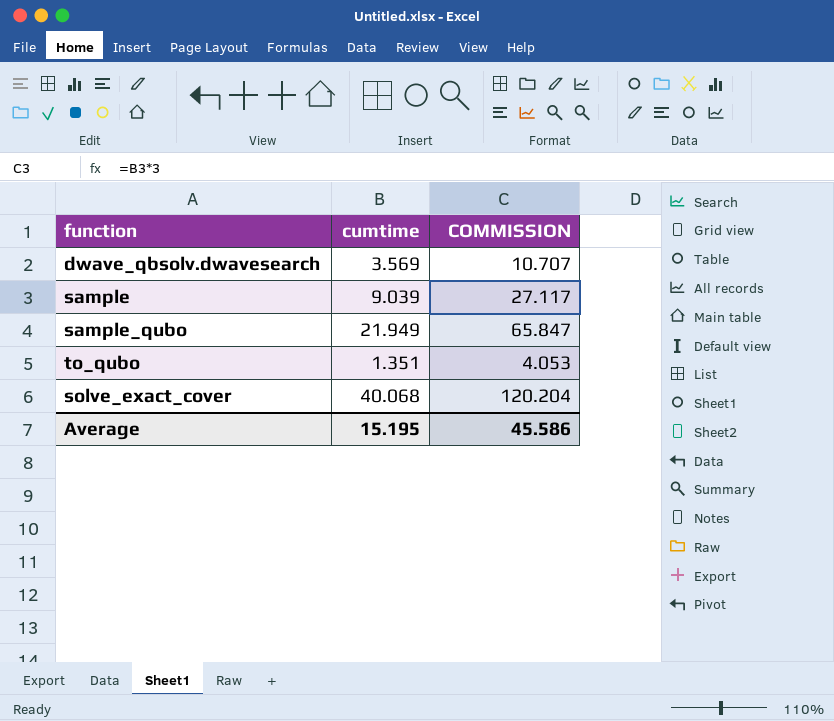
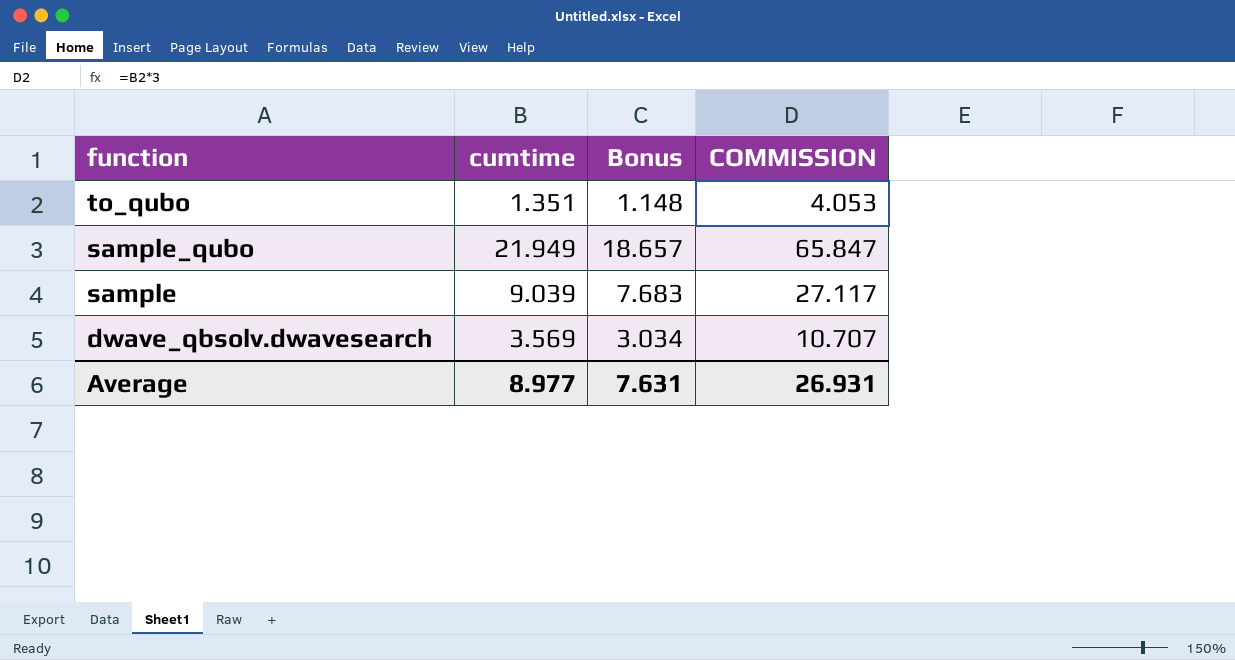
row order: none -> function descending
column Bonus | formula: none -> [cumtime] * 0.85
row solve_exact_cover: 40.068 | 120.204 -> none
Average | cumtime: 15.195 -> 8.977
Average | COMMISSION: 45.586 -> 26.931

